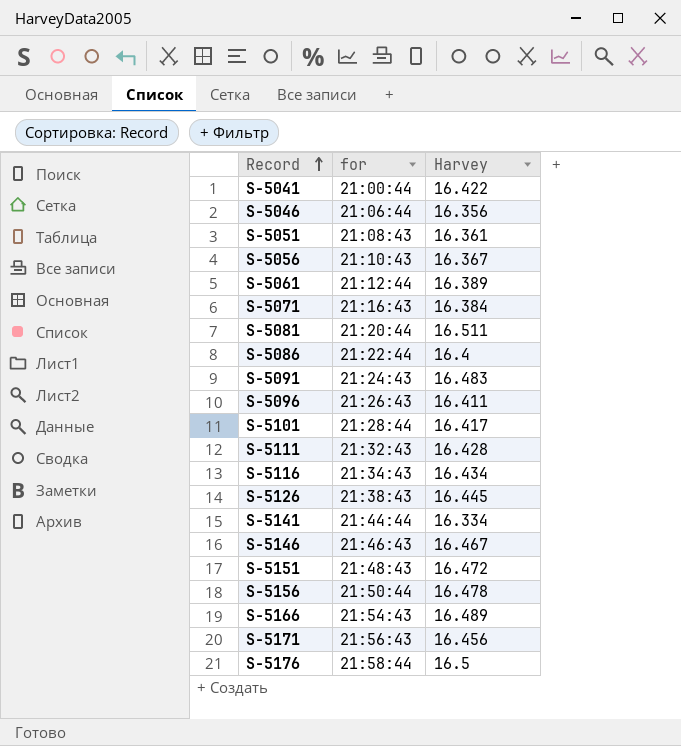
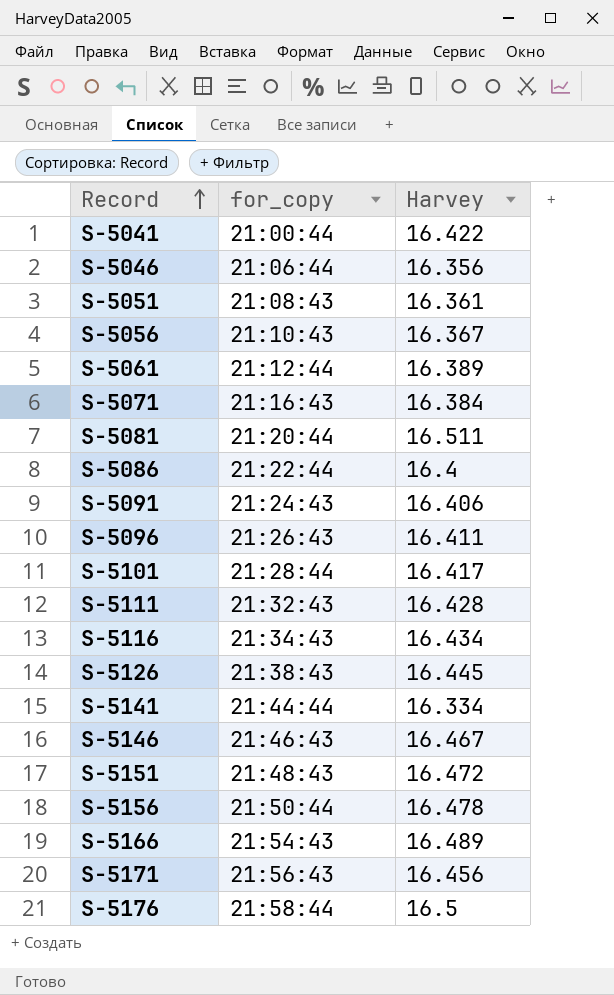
column name: for -> for_copy
S-5091 | Harvey: 16.483 -> 16.406

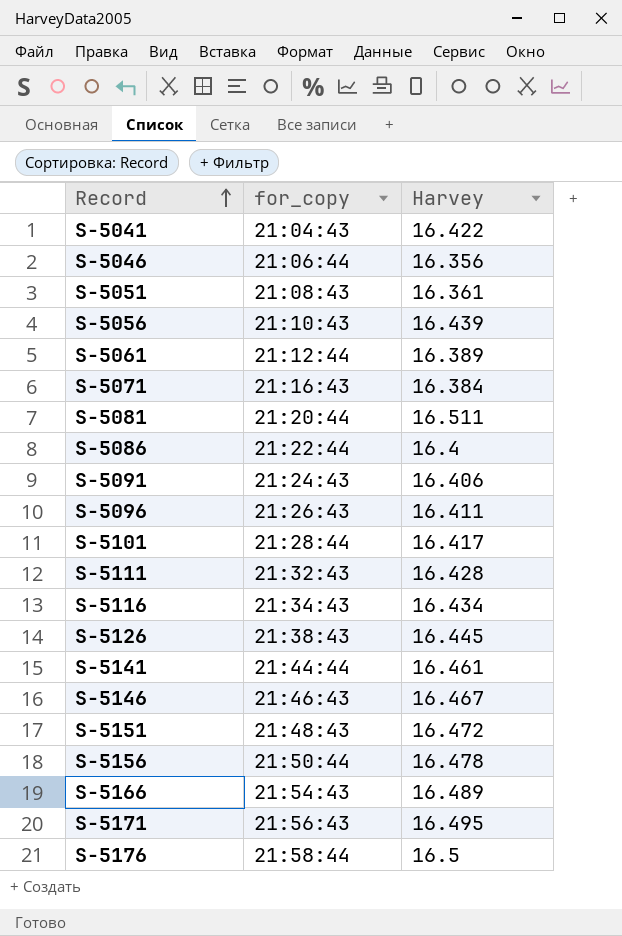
S-5041 | for_copy: 21:00:44 -> 21:04:43
S-5056 | Harvey: 16.367 -> 16.439
S-5141 | Harvey: 16.334 -> 16.461
S-5171 | Harvey: 16.456 -> 16.495

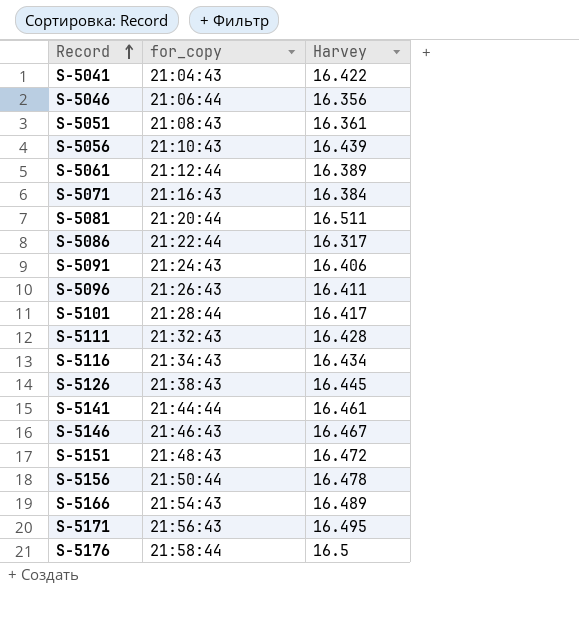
S-5086 | Harvey: 16.4 -> 16.317

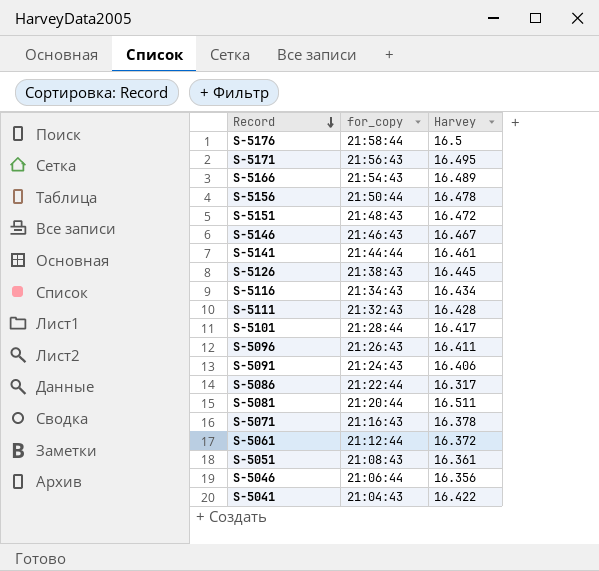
row order: Record ascending -> Record descending
row S-5056: 21:10:43 | 16.439 -> none
S-5071 | Harvey: 16.384 -> 16.378
S-5061 | Harvey: 16.389 -> 16.372

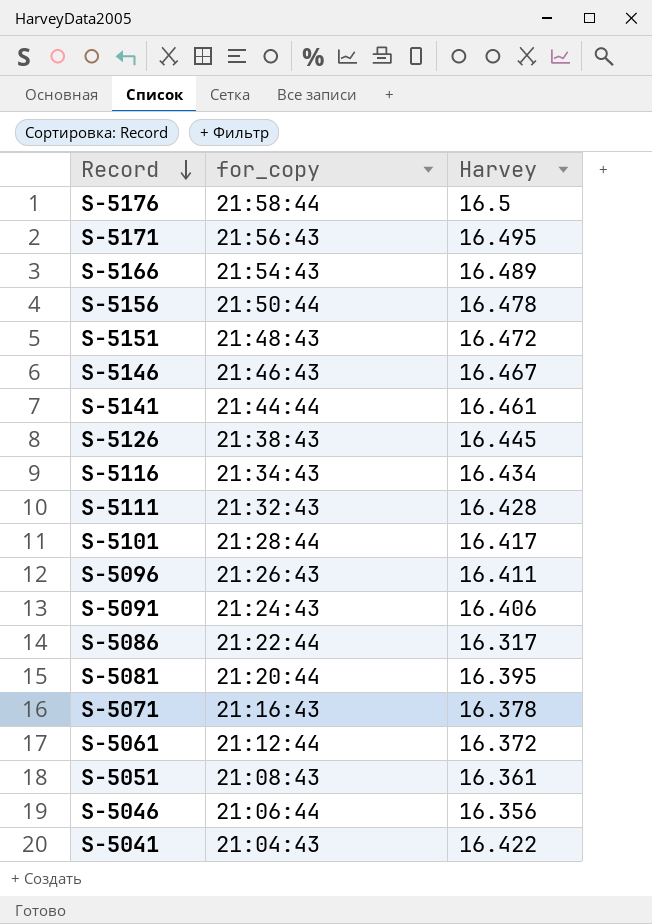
S-5081 | Harvey: 16.511 -> 16.395

